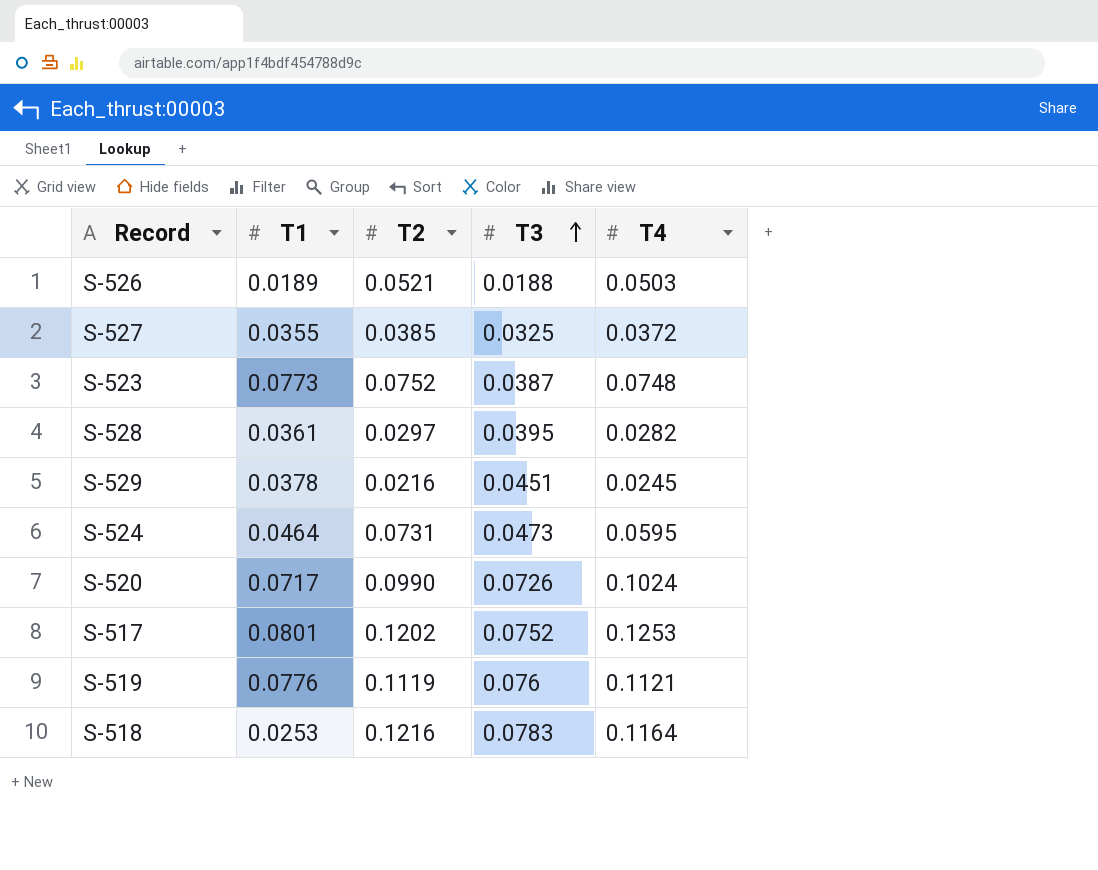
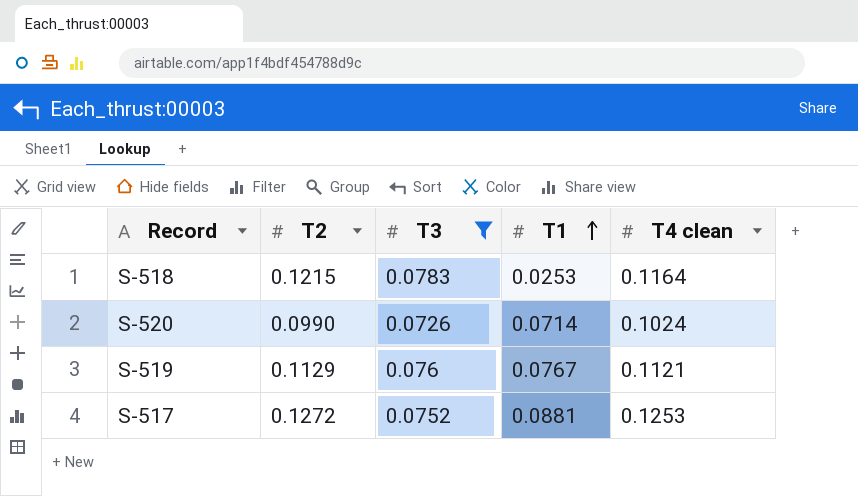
filter: none -> T3 >= 0.0726
row order: T3 ascending -> T1 ascending
column T1 | position: 2 -> 4
column name: T4 -> T4 clean
S-518 | T2: 0.1216 -> 0.1215
S-520 | T1: 0.0717 -> 0.0714
S-519 | T2: 0.1119 -> 0.1129
S-519 | T1: 0.0776 -> 0.0767
S-517 | T2: 0.1202 -> 0.1272
S-517 | T1: 0.0801 -> 0.0881

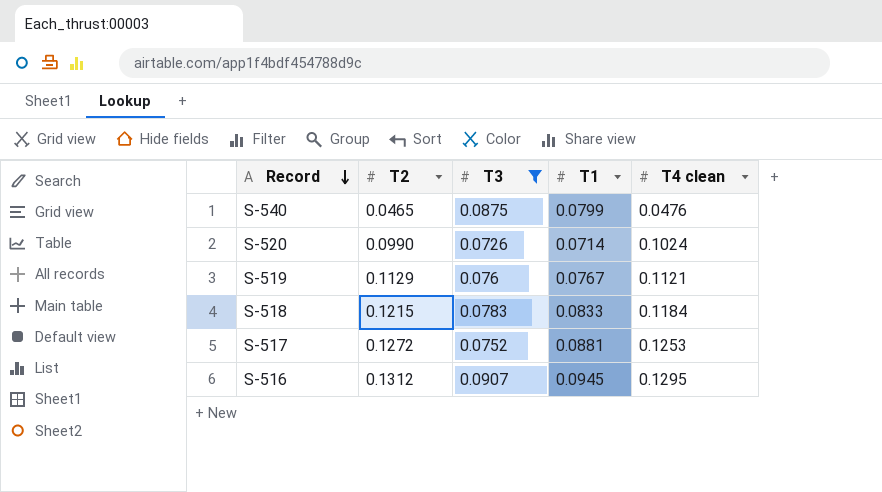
row order: T1 ascending -> Record descending
row S-540: none -> 0.0465 | 0.0875 | 0.0799 | 0.0476
S-518 | T1: 0.0253 -> 0.0833
S-518 | T4 clean: 0.1164 -> 0.1184
row S-516: none -> 0.1312 | 0.0907 | 0.0945 | 0.1295

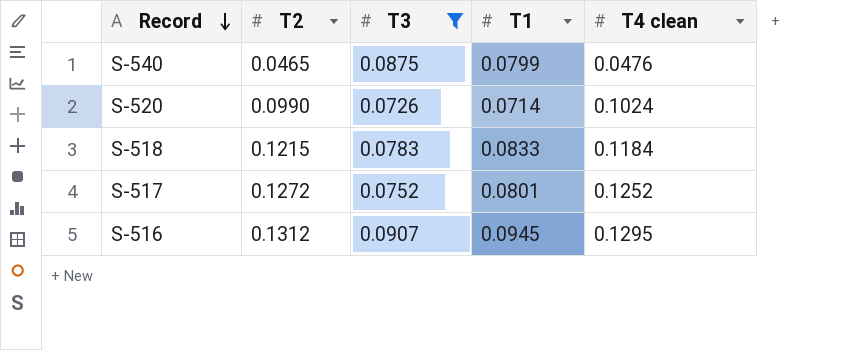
row S-519: 0.1129 | 0.076 | 0.0767 | 0.1121 -> none
S-517 | T1: 0.0881 -> 0.0801
S-517 | T4 clean: 0.1253 -> 0.1252

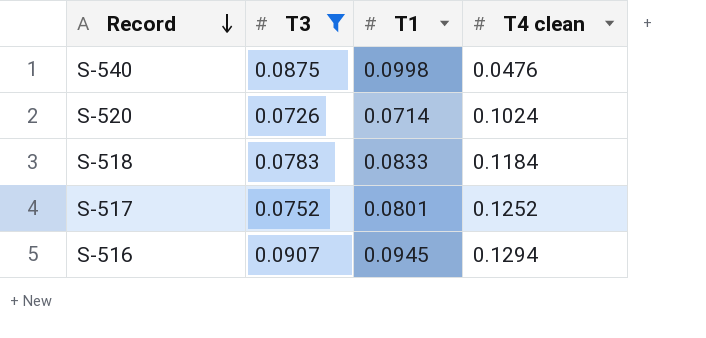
column T2 | position: 2 -> none
S-540 | T1: 0.0799 -> 0.0998
S-516 | T4 clean: 0.1295 -> 0.1294

